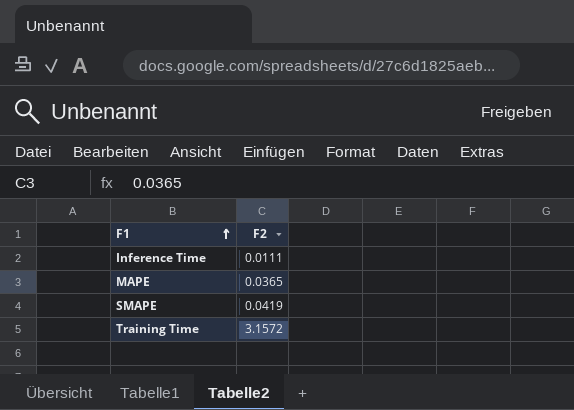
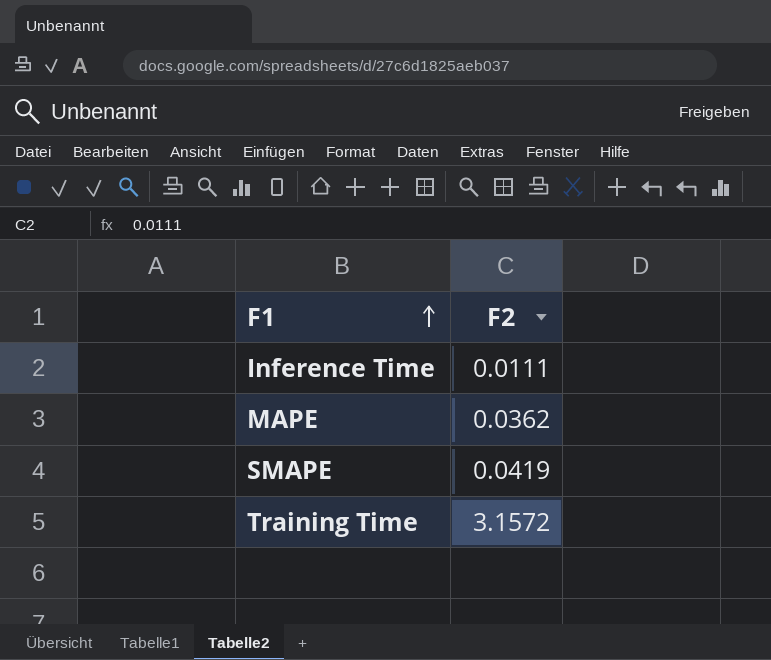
MAPE | F2: 0.0365 -> 0.0362

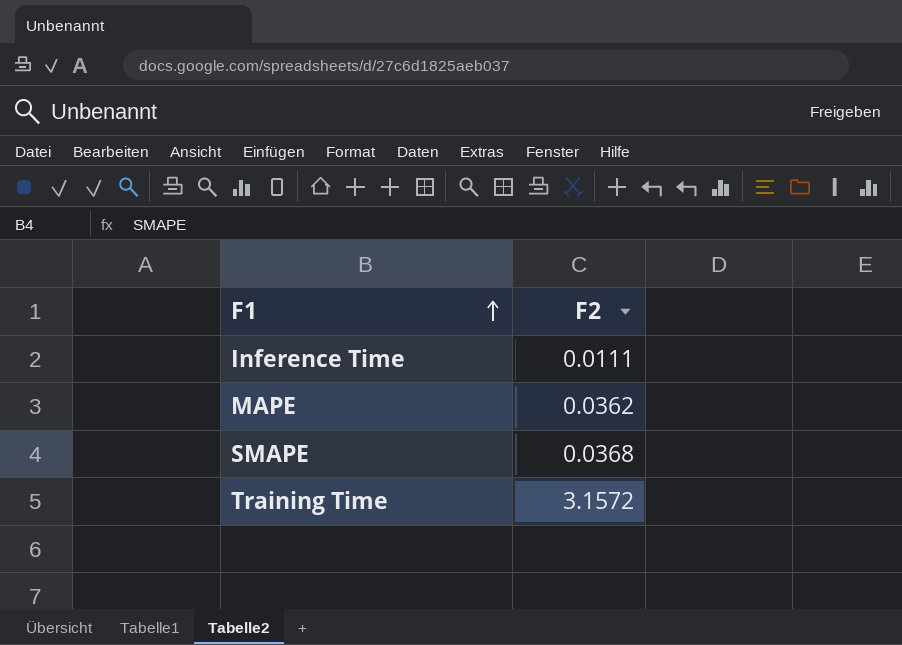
SMAPE | F2: 0.0419 -> 0.0368

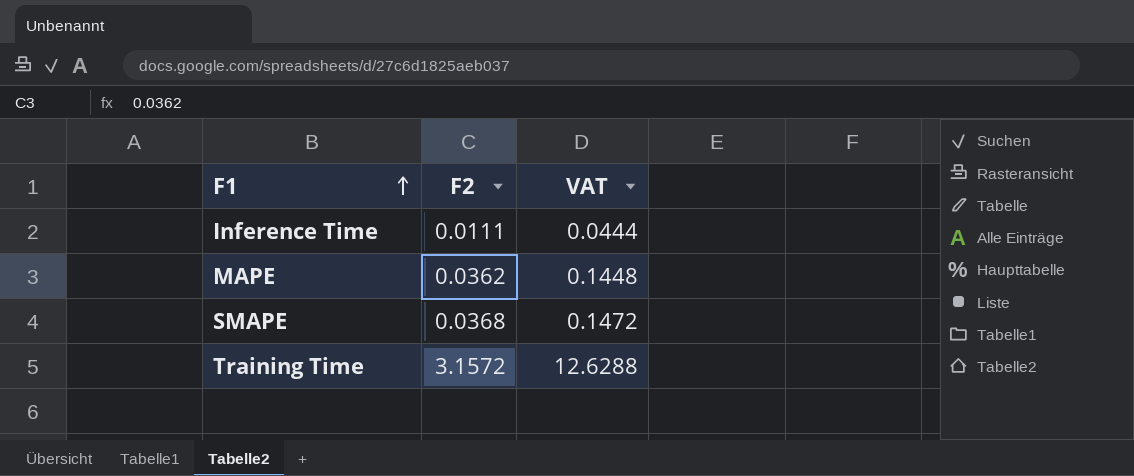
column VAT | formula: none -> [F2] * 4

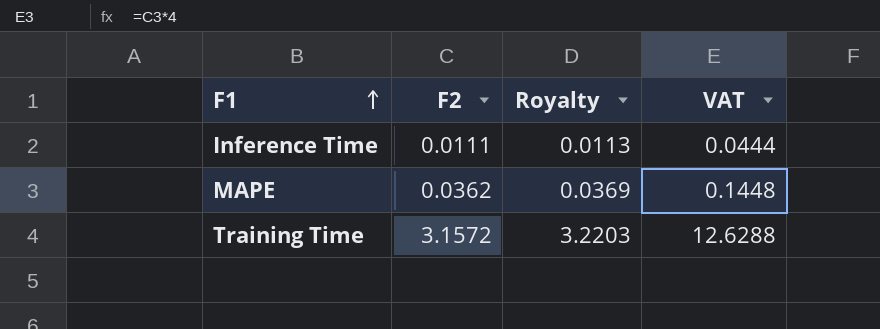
column Royalty | formula: none -> [F2] * 1.02
row SMAPE: 0.0368 | 0.1472 -> none

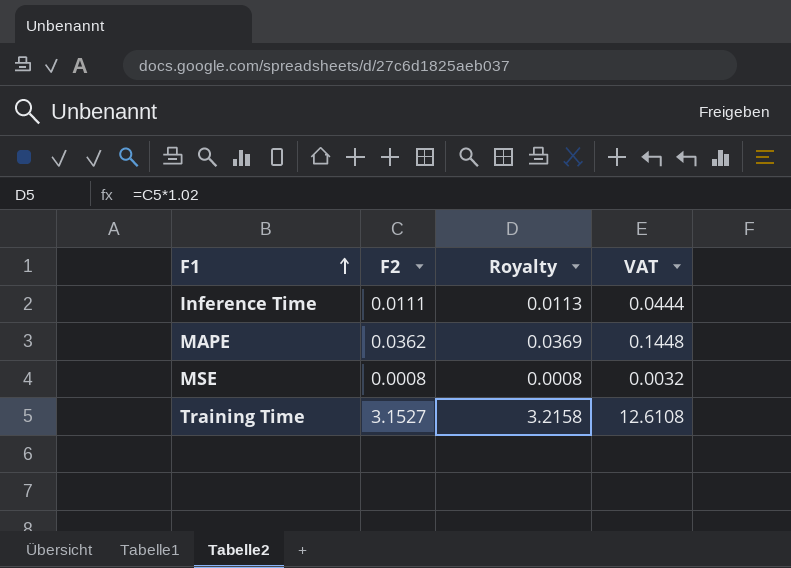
row MSE: none -> 0.0008 | 0.0008 | 0.0032
Training Time | F2: 3.1572 -> 3.1527
Training Time | Royalty: 3.2203 -> 3.2158
Training Time | VAT: 12.6288 -> 12.6108

